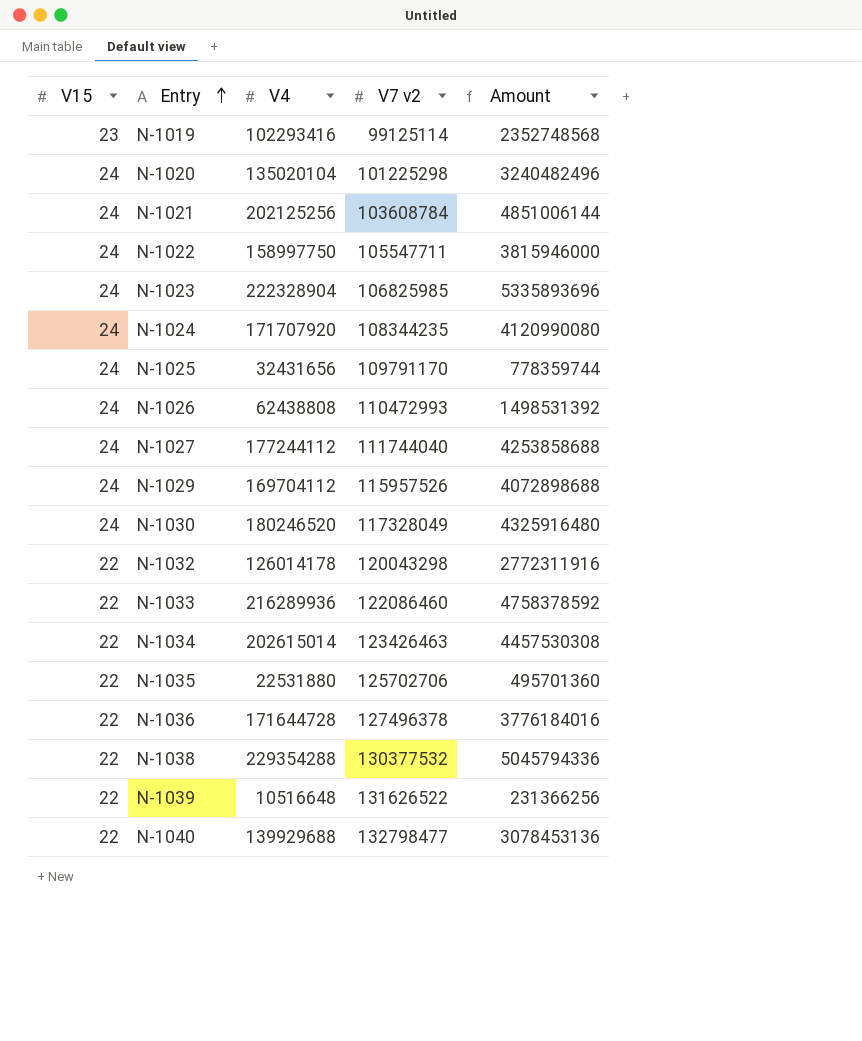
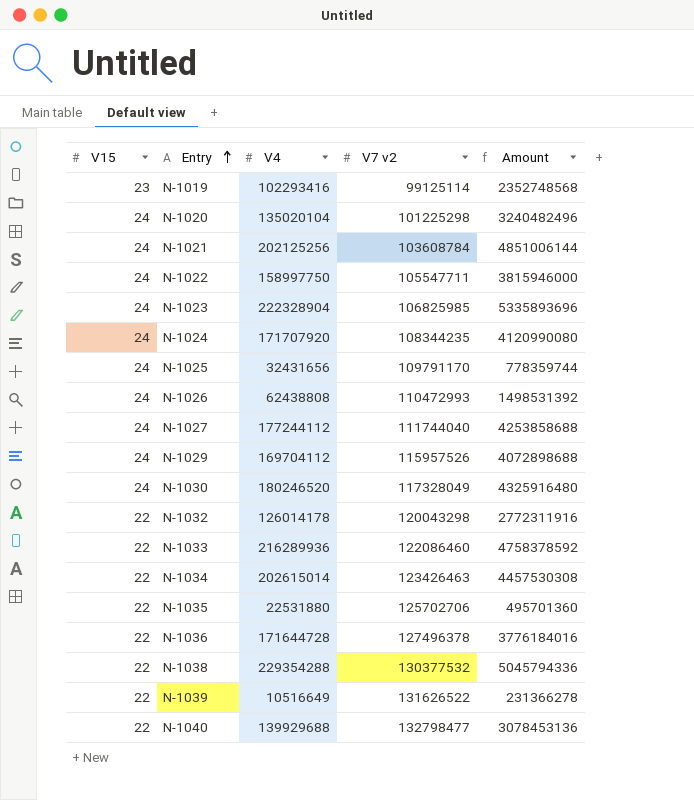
N-1039 | V4: 10516648 -> 10516649
N-1039 | Amount: 231366256 -> 231366278

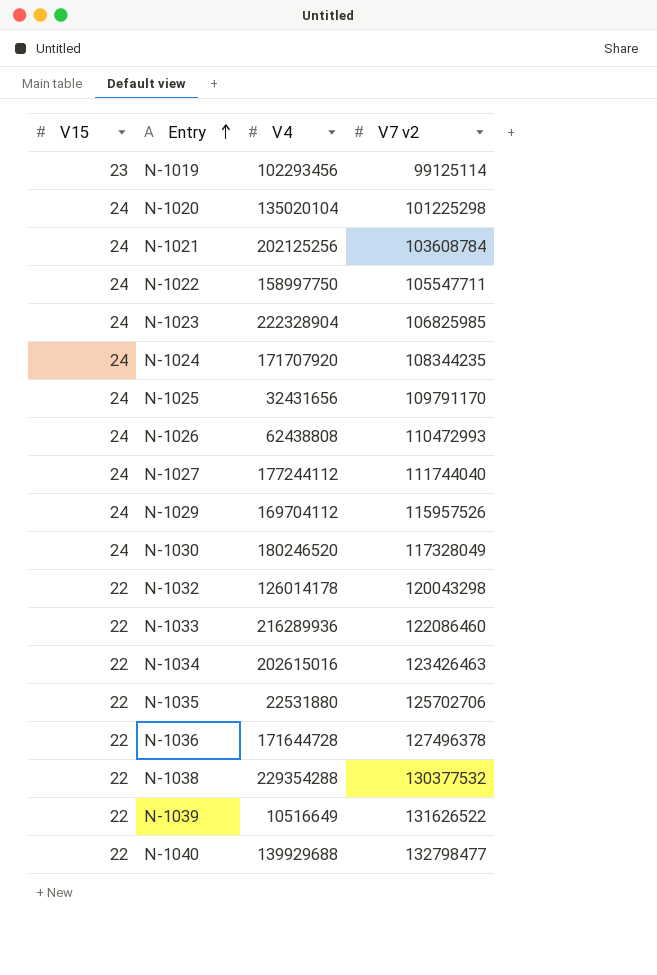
column Amount | formula: [V15] * [V4] -> none
N-1019 | V4: 102293416 -> 102293456
N-1034 | V4: 202615014 -> 202615016

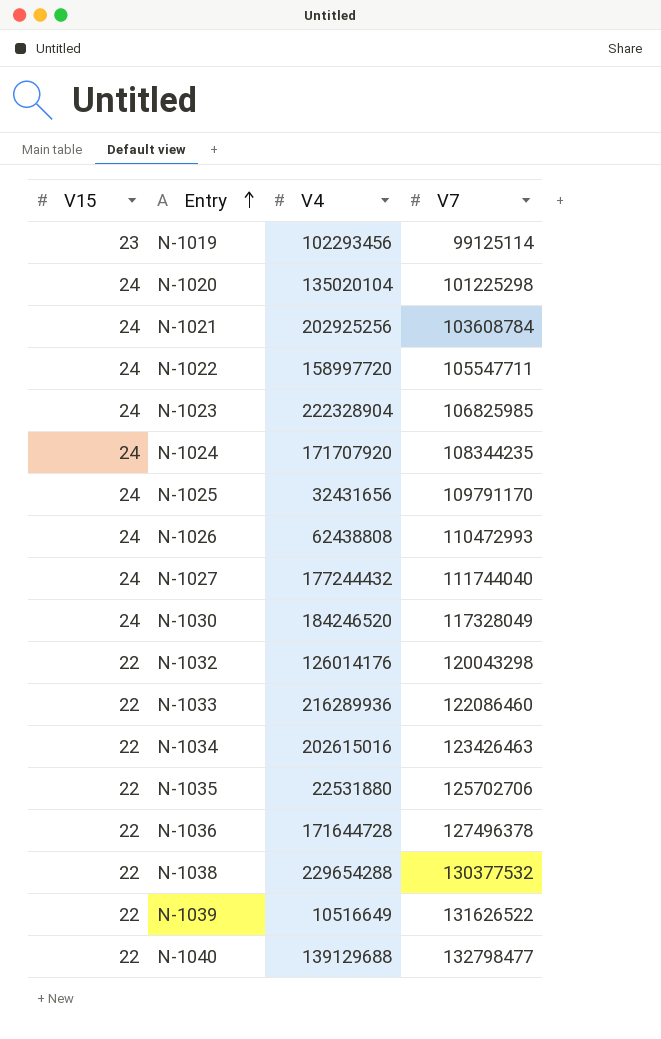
column name: V7 v2 -> V7
row N-1029: 24 | 169704112 | 115957526 -> none
N-1021 | V4: 202125256 -> 202925256
N-1022 | V4: 158997750 -> 158997720
N-1027 | V4: 177244112 -> 177244432
N-1030 | V4: 180246520 -> 184246520
N-1032 | V4: 126014178 -> 126014176
N-1038 | V4: 229354288 -> 229654288
N-1040 | V4: 139929688 -> 139129688

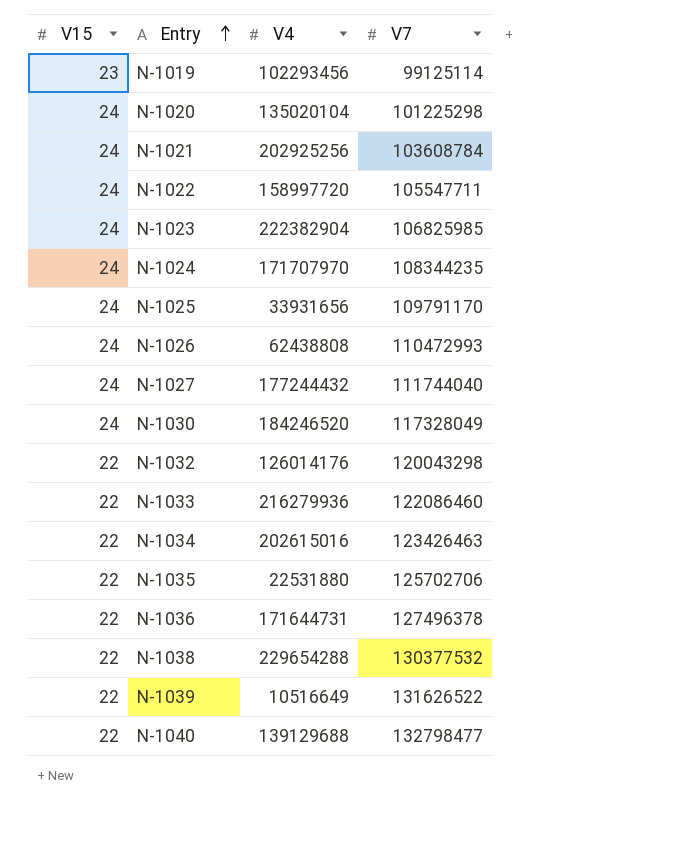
N-1023 | V4: 222328904 -> 222382904
N-1024 | V4: 171707920 -> 171707970
N-1025 | V4: 32431656 -> 33931656
N-1033 | V4: 216289936 -> 216279936
N-1036 | V4: 171644728 -> 171644731

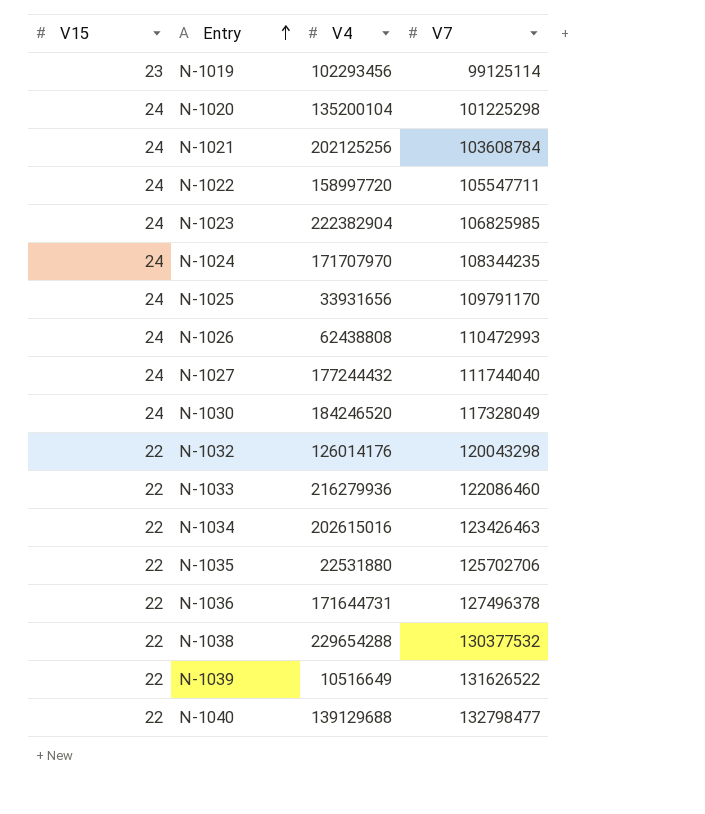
N-1020 | V4: 135020104 -> 135200104
N-1021 | V4: 202925256 -> 202125256

